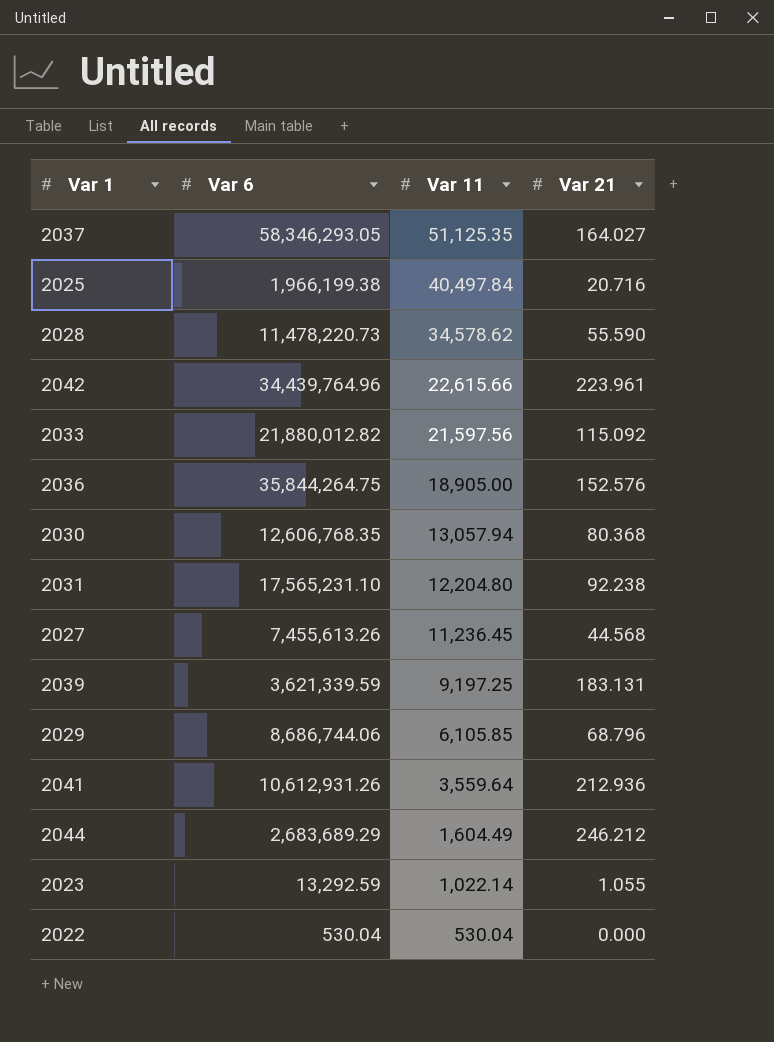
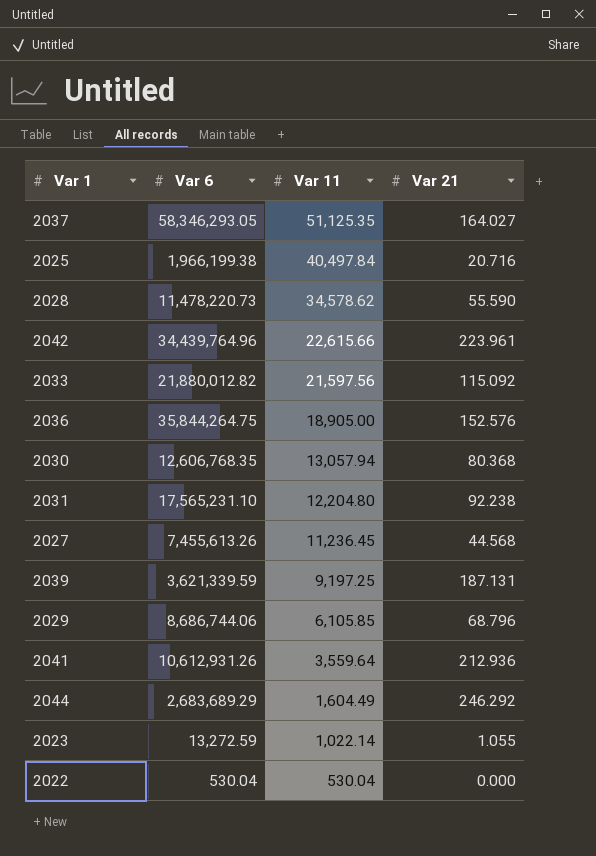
2039 | Var 21: 183.131 -> 187.131
2044 | Var 21: 246.212 -> 246.292
2023 | Var 6: 13,292.59 -> 13,272.59

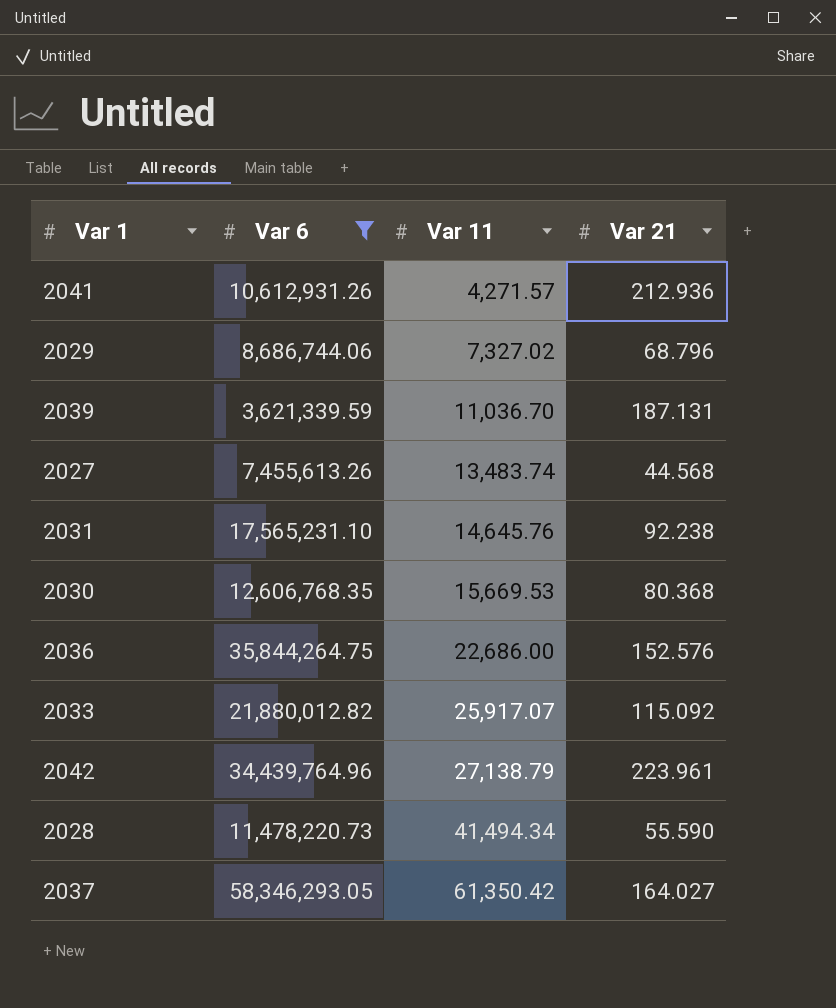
filter: none -> Var 6 >= 3,621,339.59
row order: Var 11 descending -> Var 11 ascending
2041 | Var 11: 3,559.64 -> 4,271.57
2029 | Var 11: 6,105.85 -> 7,327.02
2039 | Var 11: 9,197.25 -> 11,036.70
2027 | Var 11: 11,236.45 -> 13,483.74
2031 | Var 11: 12,204.80 -> 14,645.76
2030 | Var 11: 13,057.94 -> 15,669.53
2036 | Var 11: 18,905.00 -> 22,686.00
2033 | Var 11: 21,597.56 -> 25,917.07
2042 | Var 11: 22,615.66 -> 27,138.79
2028 | Var 11: 34,578.62 -> 41,494.34
2037 | Var 11: 51,125.35 -> 61,350.42

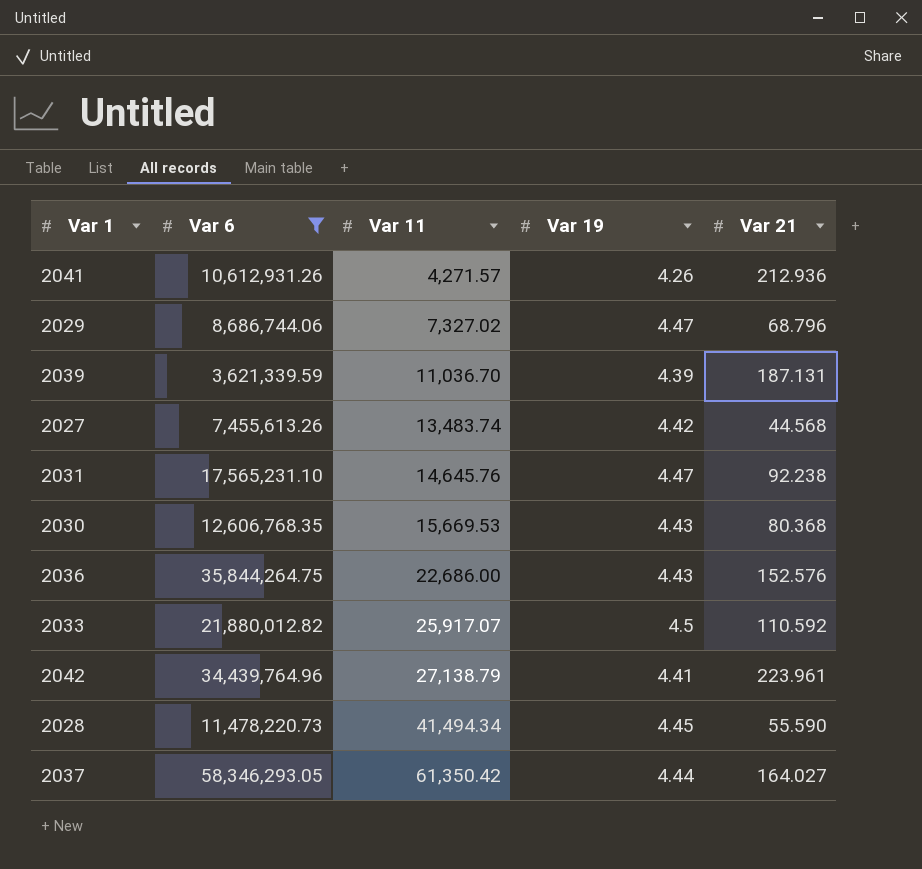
column Var 19 | position: none -> 4
2033 | Var 21: 115.092 -> 110.592

